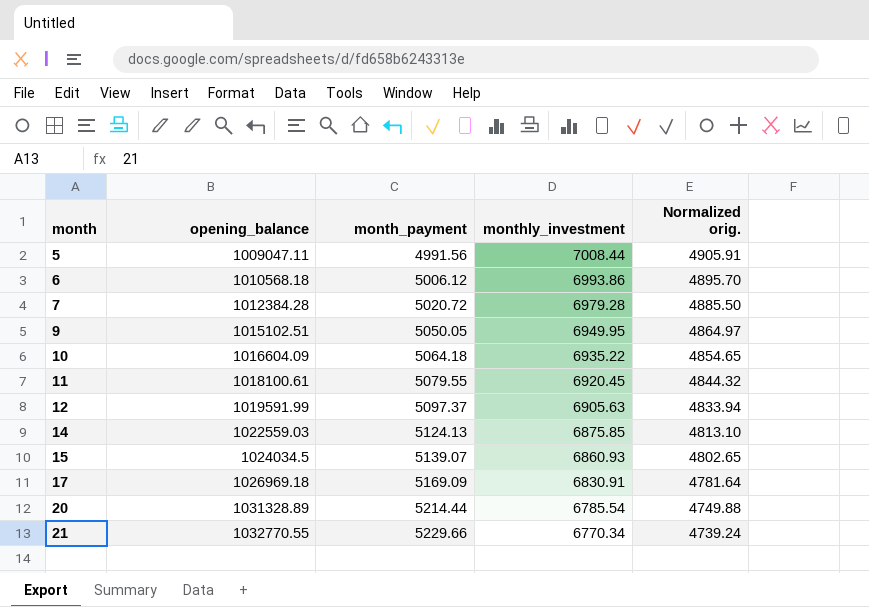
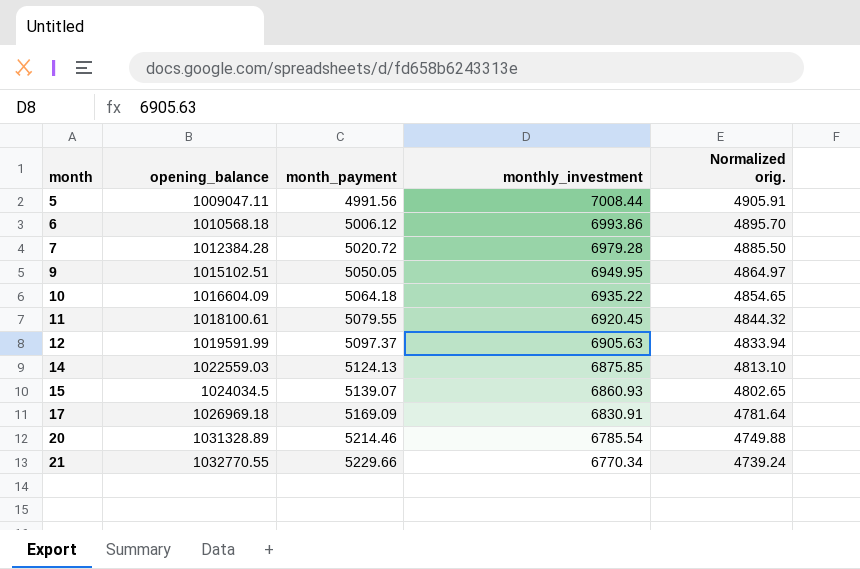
20 | month_payment: 5214.44 -> 5214.46

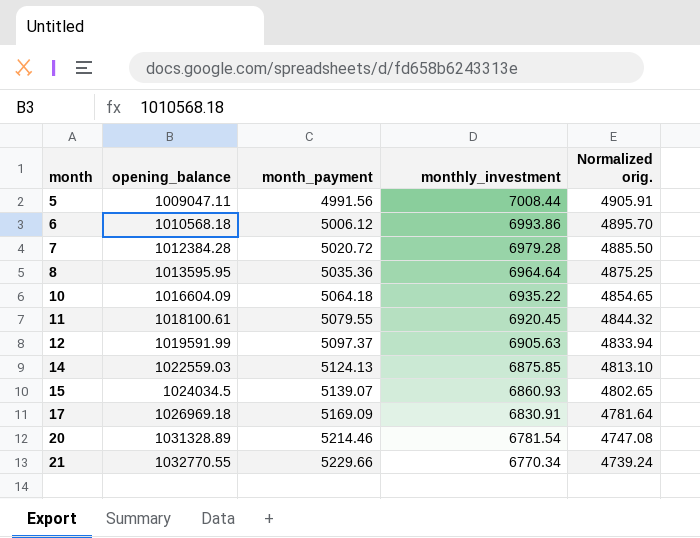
row 9: 1015102.51 | 5050.05 | 6949.95 | 4864.97 -> none
row 8: none -> 1013595.95 | 5035.36 | 6964.64 | 4875.25
20 | monthly_investment: 6785.54 -> 6781.54
20 | Normalized orig.: 4749.88 -> 4747.08

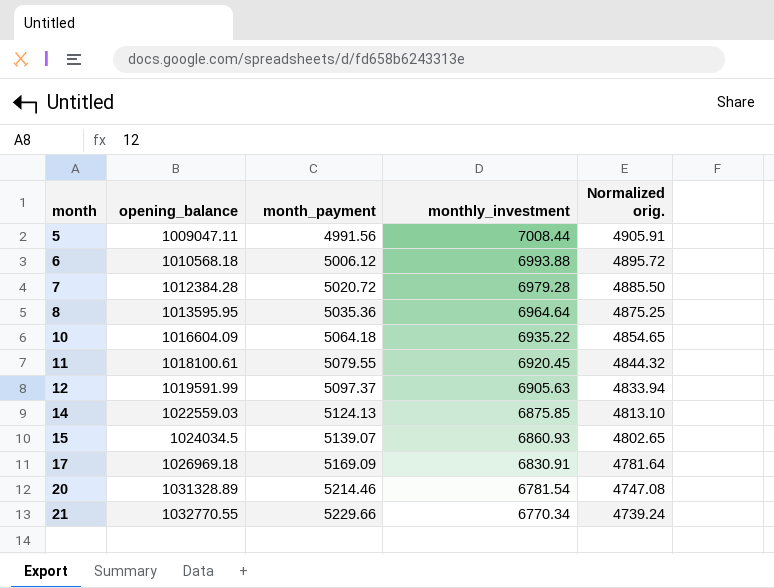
6 | monthly_investment: 6993.86 -> 6993.88
6 | Normalized orig.: 4895.70 -> 4895.72

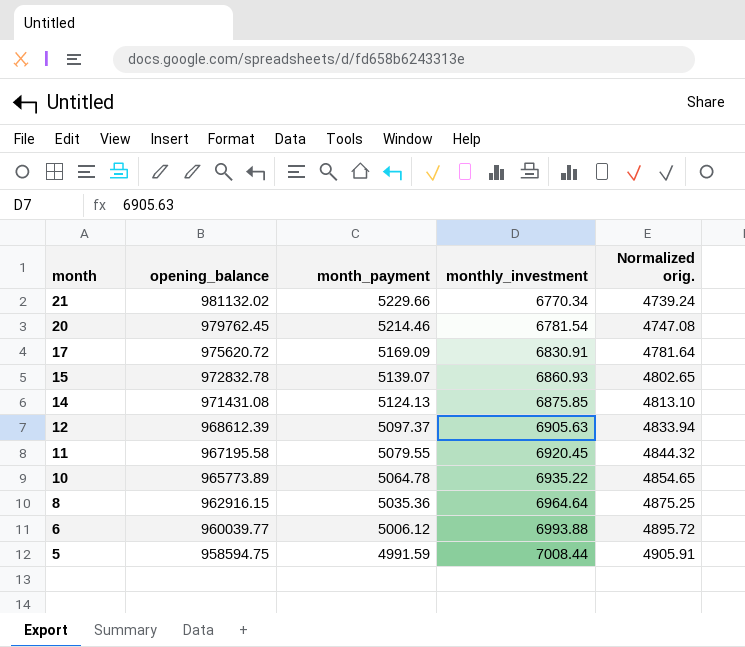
row order: month ascending -> month descending
row 7: 1012384.28 | 5020.72 | 6979.28 | 4885.50 -> none
21 | opening_balance: 1032770.55 -> 981132.02
20 | opening_balance: 1031328.89 -> 979762.45
17 | opening_balance: 1026969.18 -> 975620.72
15 | opening_balance: 1024034.5 -> 972832.78
14 | opening_balance: 1022559.03 -> 971431.08
12 | opening_balance: 1019591.99 -> 968612.39
11 | opening_balance: 1018100.61 -> 967195.58
10 | opening_balance: 1016604.09 -> 965773.89
10 | month_payment: 5064.18 -> 5064.78
8 | opening_balance: 1013595.95 -> 962916.15
6 | opening_balance: 1010568.18 -> 960039.77
5 | opening_balance: 1009047.11 -> 958594.75
5 | month_payment: 4991.56 -> 4991.59

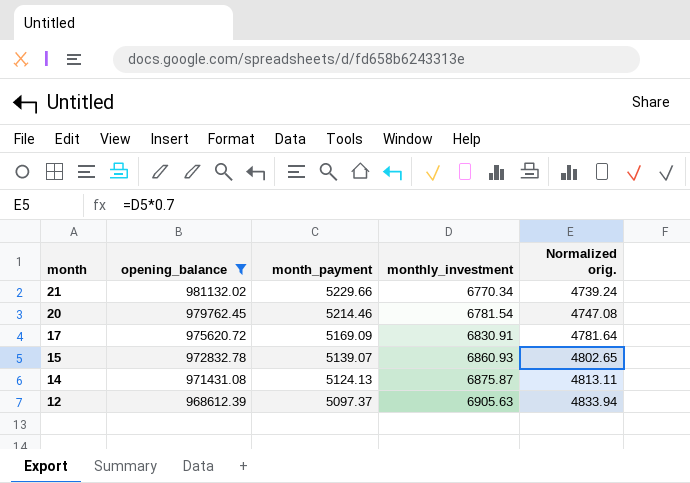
filter: none -> opening_balance >= 968612.39
14 | monthly_investment: 6875.85 -> 6875.87
14 | Normalized orig.: 4813.10 -> 4813.11

